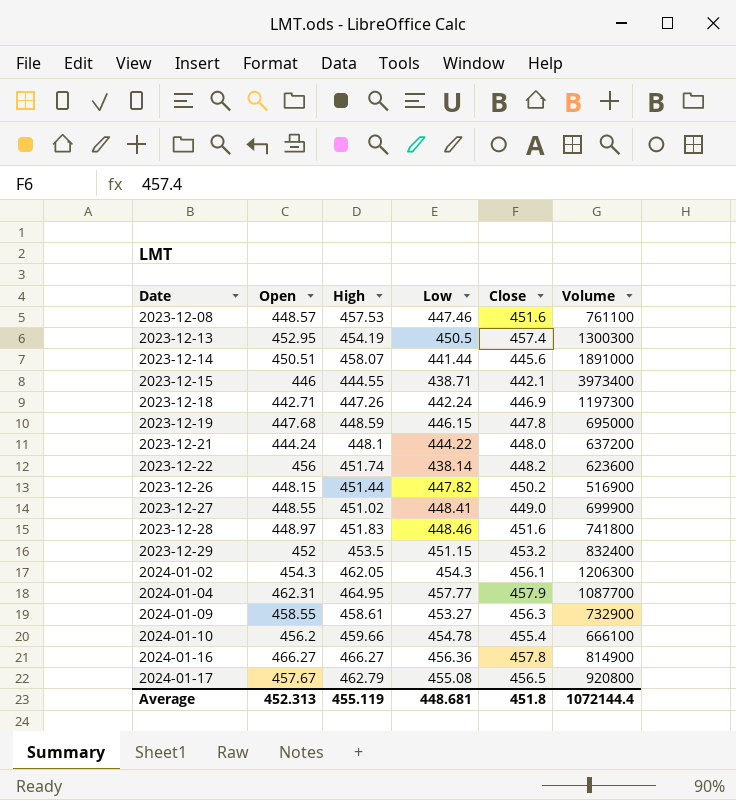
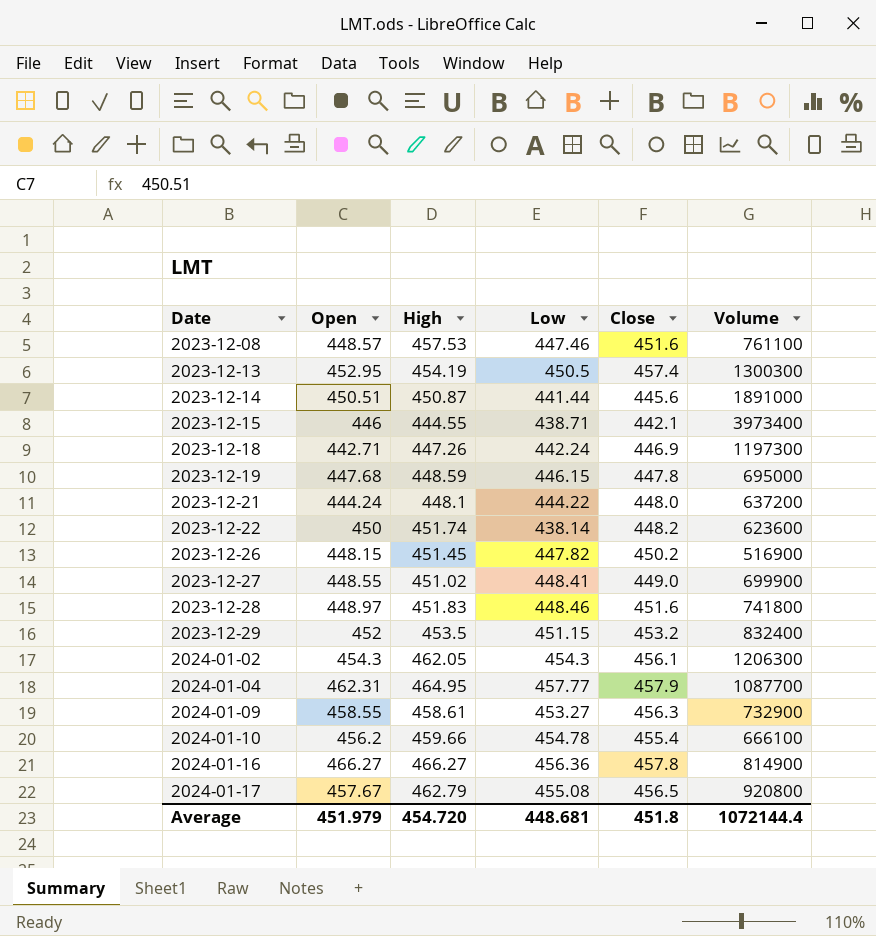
2023-12-14 | High: 458.07 -> 450.87
2023-12-22 | Open: 456 -> 450
2023-12-26 | High: 451.44 -> 451.45
Average | Open: 452.313 -> 451.979
Average | High: 455.119 -> 454.720

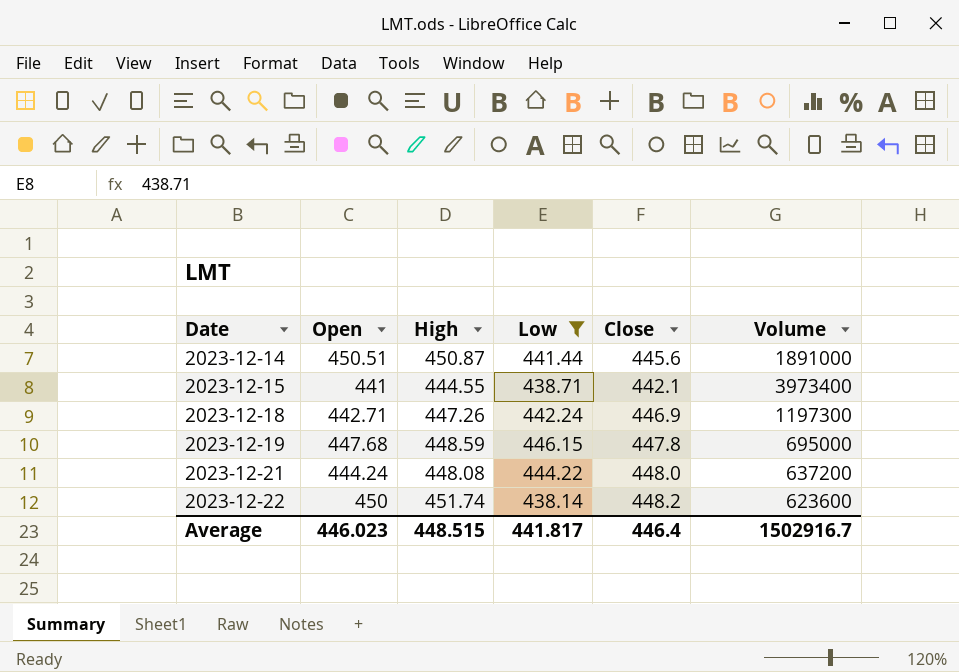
filter: none -> Low <= 446.15
2023-12-15 | Open: 446 -> 441
2023-12-21 | High: 448.1 -> 448.08
Average | Open: 451.979 -> 446.023
Average | High: 454.720 -> 448.515
Average | Low: 448.681 -> 441.817
Average | Close: 451.8 -> 446.4
Average | Volume: 1072144.4 -> 1502916.7

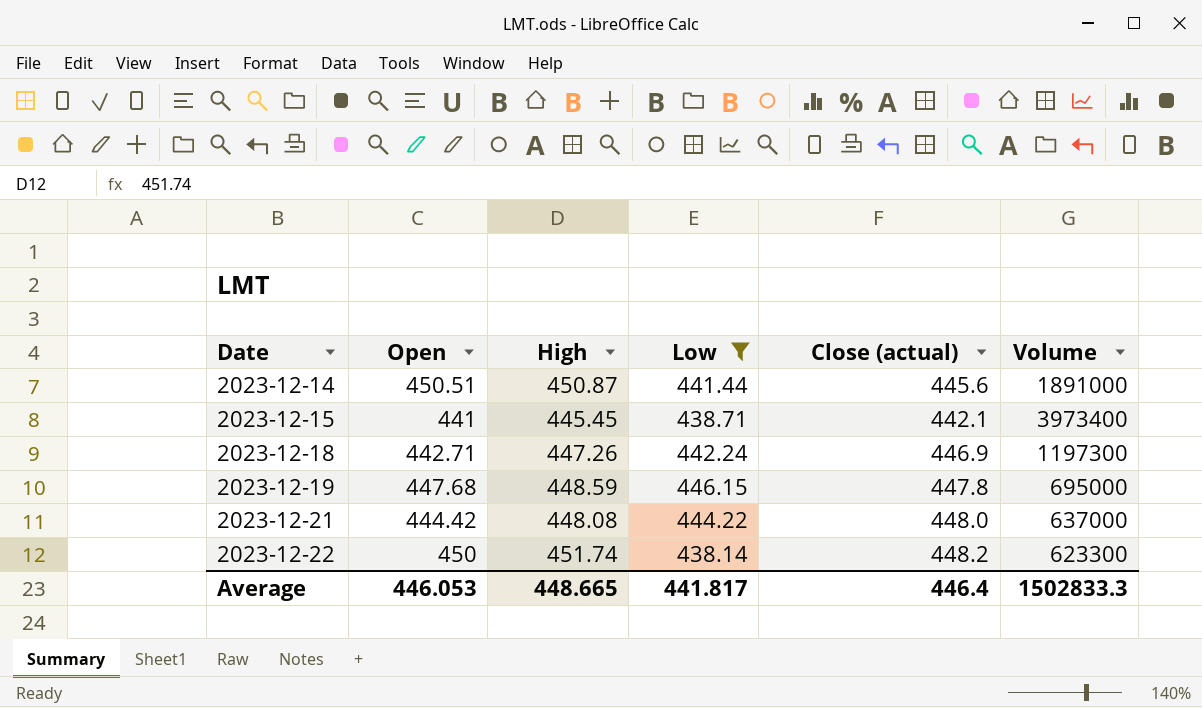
column name: Close -> Close (actual)
2023-12-15 | High: 444.55 -> 445.45
2023-12-21 | Open: 444.24 -> 444.42
2023-12-21 | Volume: 637200 -> 637000
2023-12-22 | Volume: 623600 -> 623300
Average | Open: 446.023 -> 446.053
Average | High: 448.515 -> 448.665
Average | Volume: 1502916.7 -> 1502833.3

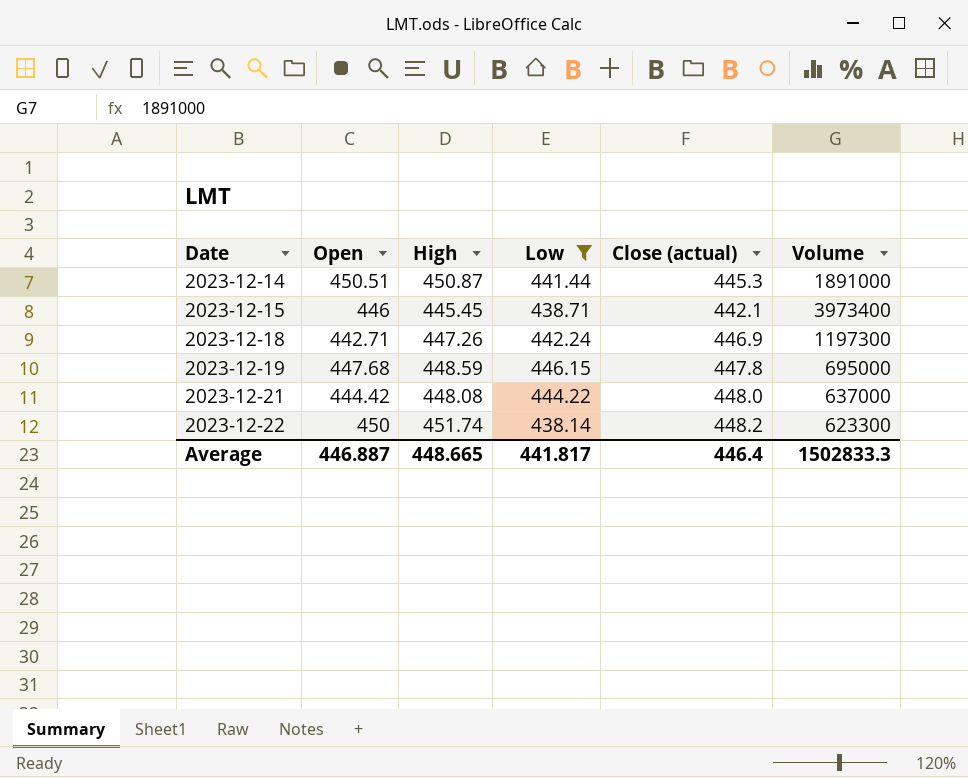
2023-12-14 | Close (actual): 445.6 -> 445.3
2023-12-15 | Open: 441 -> 446
Average | Open: 446.053 -> 446.887

